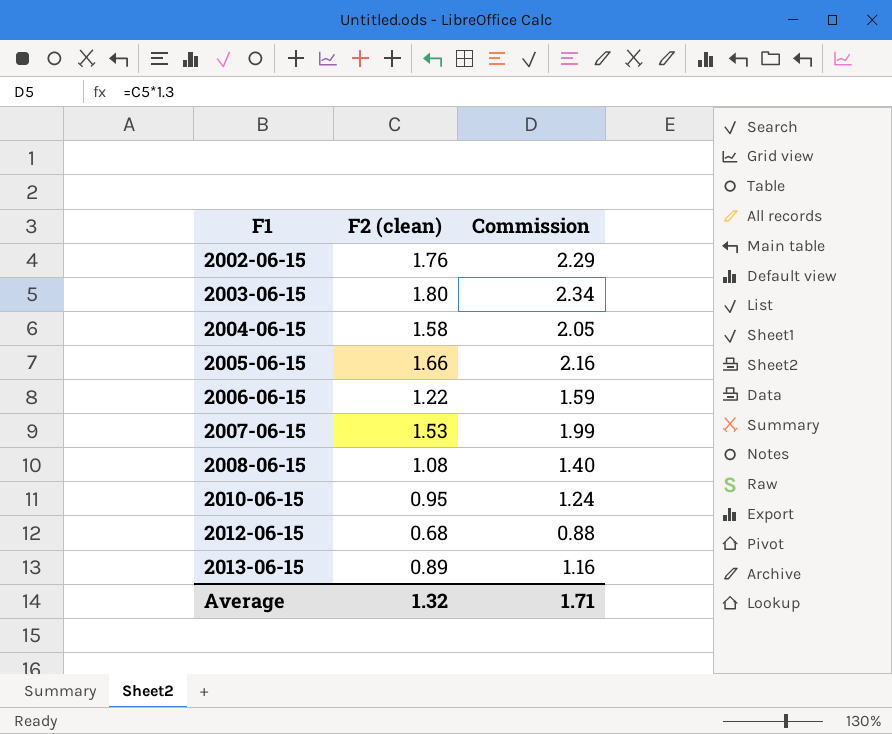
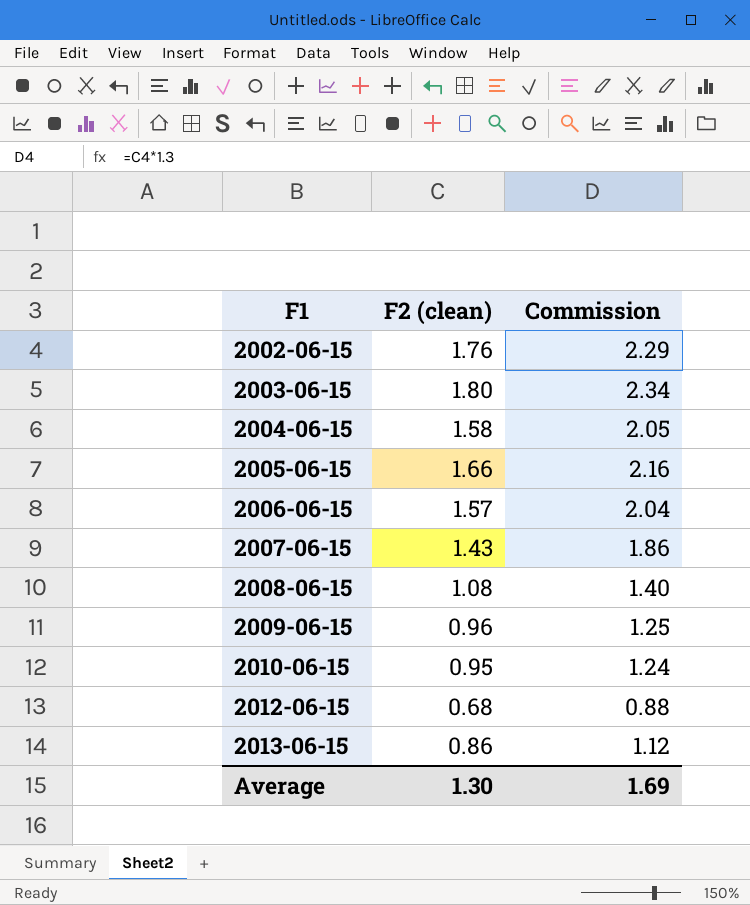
2006-06-15 | F2 (clean): 1.22 -> 1.57
2006-06-15 | Commission: 1.59 -> 2.04
2007-06-15 | F2 (clean): 1.53 -> 1.43
2007-06-15 | Commission: 1.99 -> 1.86
row 2009-06-15: none -> 0.96 | 1.25
2013-06-15 | F2 (clean): 0.89 -> 0.86
2013-06-15 | Commission: 1.16 -> 1.12
Average | F2 (clean): 1.32 -> 1.30
Average | Commission: 1.71 -> 1.69

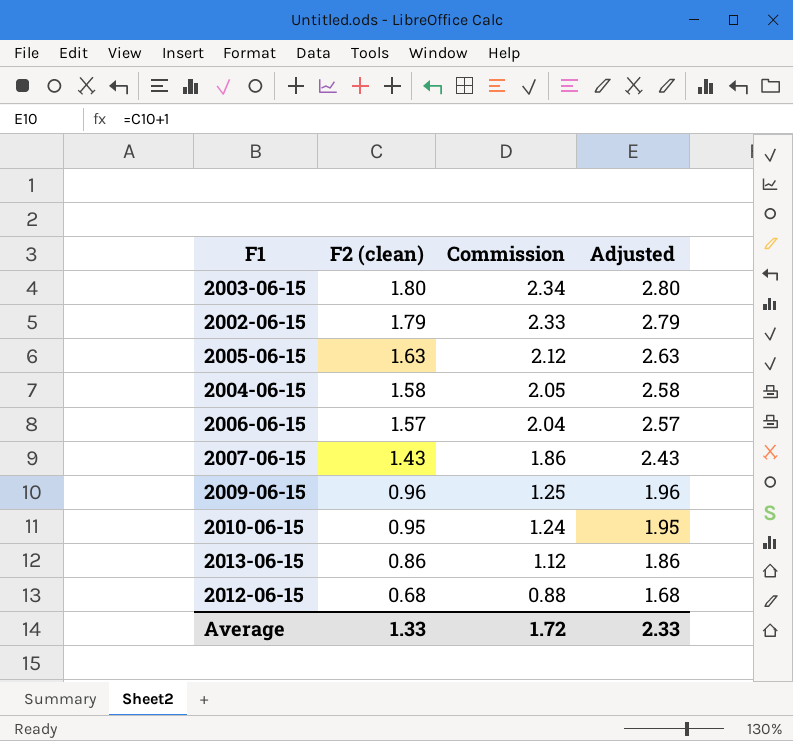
row order: F1 ascending -> F2 (clean) descending
column Adjusted | formula: none -> [F2 (clean)] + 1
row 2008-06-15: 1.08 | 1.40 -> none
2002-06-15 | F2 (clean): 1.76 -> 1.79
2002-06-15 | Commission: 2.29 -> 2.33
2005-06-15 | F2 (clean): 1.66 -> 1.63
2005-06-15 | Commission: 2.16 -> 2.12
Average | F2 (clean): 1.30 -> 1.33
Average | Commission: 1.69 -> 1.72

